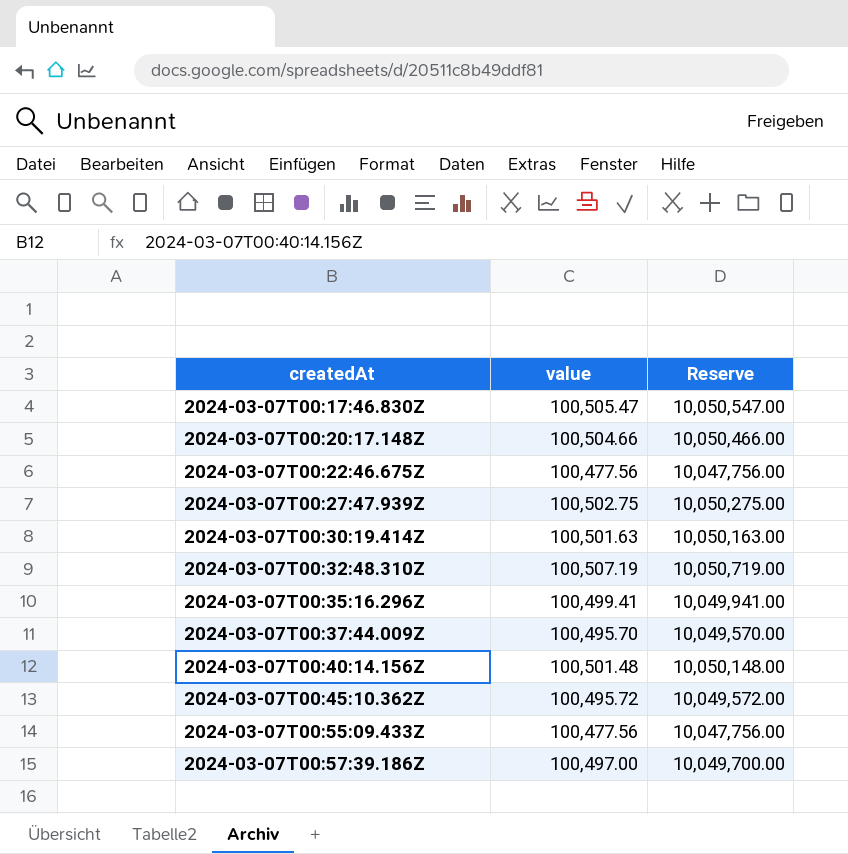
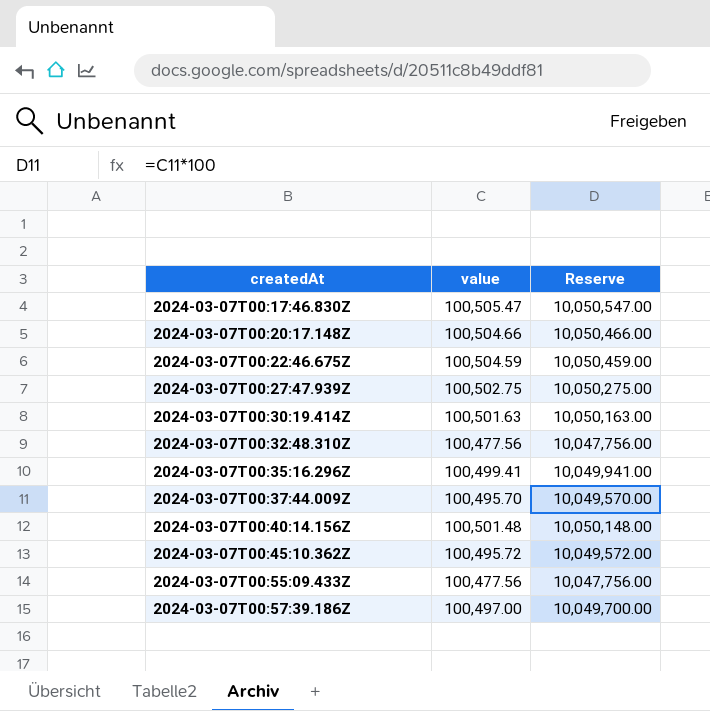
2024-03-07T00:22:46.675Z | value: 100,477.56 -> 100,504.59
2024-03-07T00:22:46.675Z | Reserve: 10,047,756.00 -> 10,050,459.00
2024-03-07T00:32:48.310Z | value: 100,507.19 -> 100,477.56
2024-03-07T00:32:48.310Z | Reserve: 10,050,719.00 -> 10,047,756.00

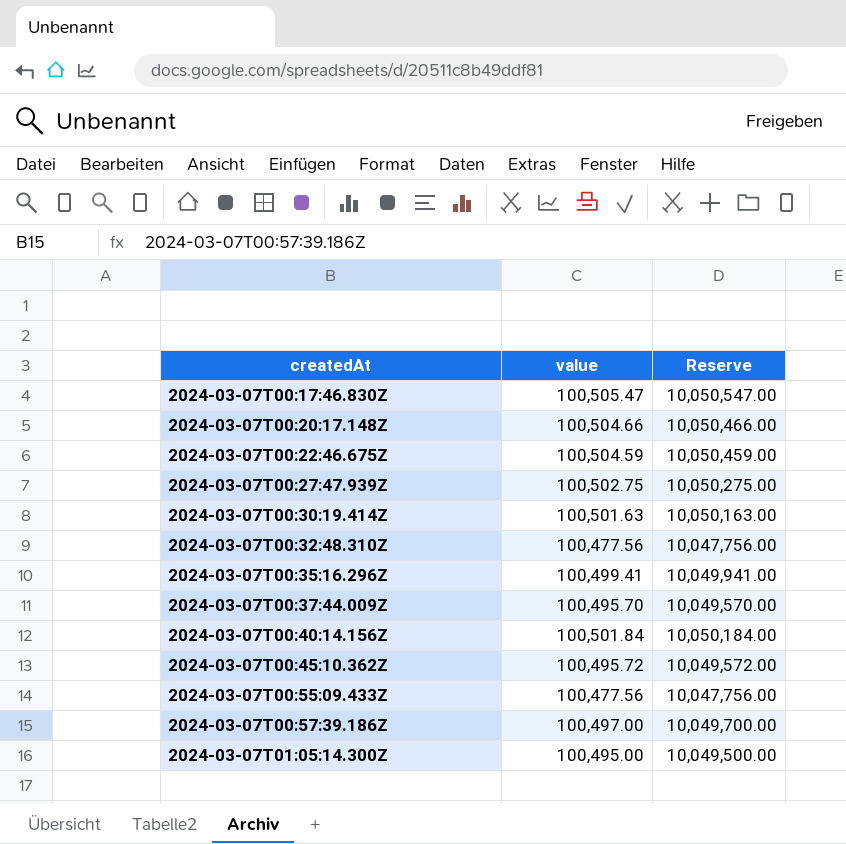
2024-03-07T00:40:14.156Z | value: 100,501.48 -> 100,501.84
2024-03-07T00:40:14.156Z | Reserve: 10,050,148.00 -> 10,050,184.00
row 2024-03-07T01:05:14.300Z: none -> 100,495.00 | 10,049,500.00

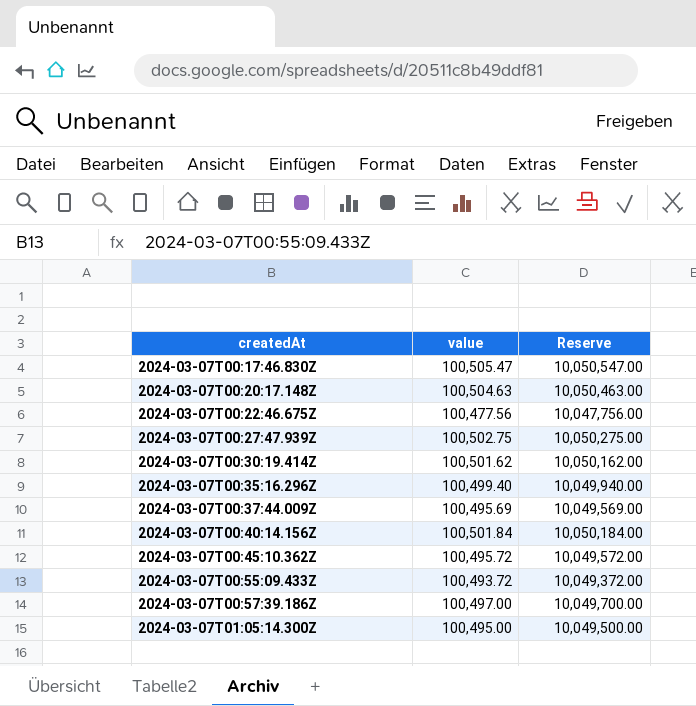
row 2024-03-07T00:32:48.310Z: 100,477.56 | 10,047,756.00 -> none
2024-03-07T00:20:17.148Z | value: 100,504.66 -> 100,504.63
2024-03-07T00:20:17.148Z | Reserve: 10,050,466.00 -> 10,050,463.00
2024-03-07T00:22:46.675Z | value: 100,504.59 -> 100,477.56
2024-03-07T00:22:46.675Z | Reserve: 10,050,459.00 -> 10,047,756.00
2024-03-07T00:30:19.414Z | value: 100,501.63 -> 100,501.62
2024-03-07T00:30:19.414Z | Reserve: 10,050,163.00 -> 10,050,162.00
2024-03-07T00:35:16.296Z | value: 100,499.41 -> 100,499.40
2024-03-07T00:35:16.296Z | Reserve: 10,049,941.00 -> 10,049,940.00
2024-03-07T00:37:44.009Z | value: 100,495.70 -> 100,495.69
2024-03-07T00:37:44.009Z | Reserve: 10,049,570.00 -> 10,049,569.00
2024-03-07T00:55:09.433Z | value: 100,477.56 -> 100,493.72
2024-03-07T00:55:09.433Z | Reserve: 10,047,756.00 -> 10,049,372.00

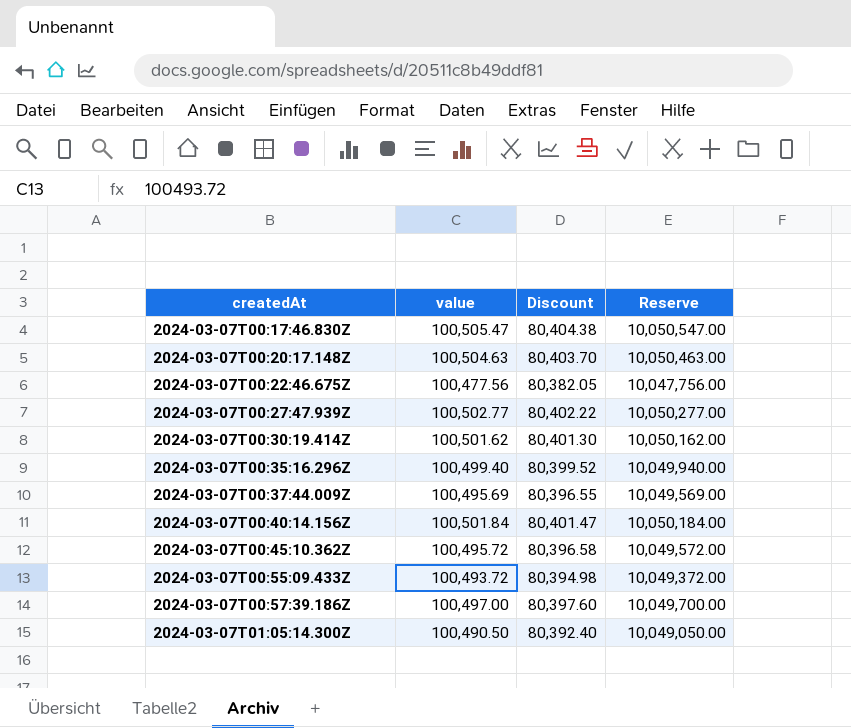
column Discount | formula: none -> [value] * 0.8
2024-03-07T00:27:47.939Z | value: 100,502.75 -> 100,502.77
2024-03-07T00:27:47.939Z | Reserve: 10,050,275.00 -> 10,050,277.00
2024-03-07T01:05:14.300Z | value: 100,495.00 -> 100,490.50
2024-03-07T01:05:14.300Z | Reserve: 10,049,500.00 -> 10,049,050.00

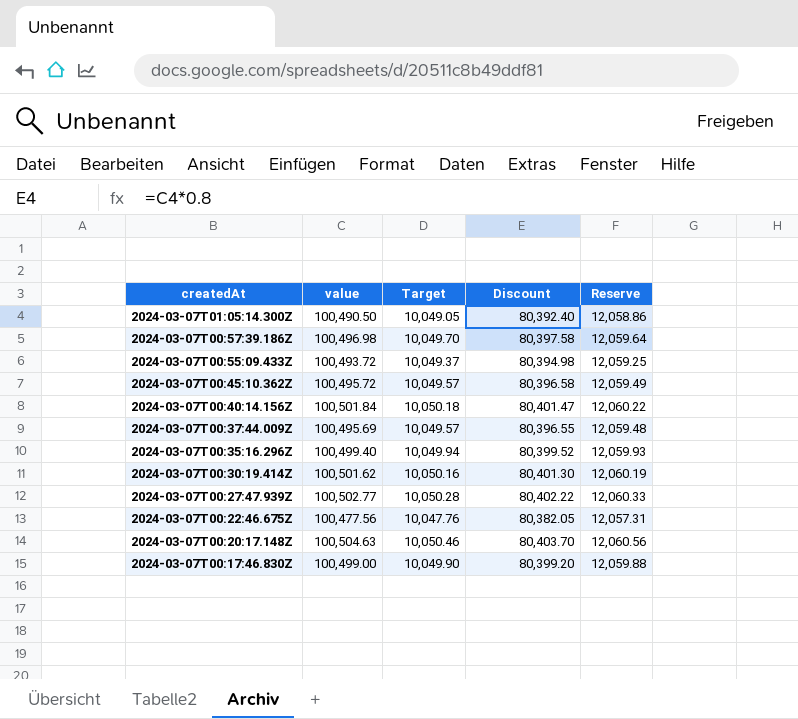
row order: createdAt ascending -> createdAt descending
column Target | formula: none -> [value] * 0.1
column Reserve | formula: [value] * 100 -> [value] * 0.12
2024-03-07T00:57:39.186Z | value: 100,497.00 -> 100,496.98
2024-03-07T00:57:39.186Z | Discount: 80,397.60 -> 80,397.58
2024-03-07T00:17:46.830Z | value: 100,505.47 -> 100,499.00
2024-03-07T00:17:46.830Z | Discount: 80,404.38 -> 80,399.20

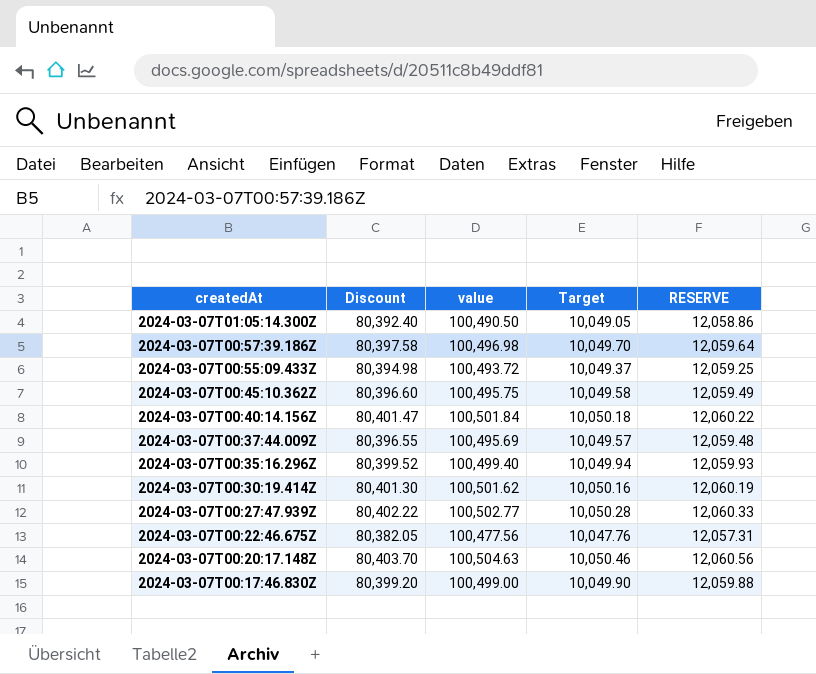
column Discount | position: 4 -> 2
column name: Reserve -> RESERVE
2024-03-07T00:45:10.362Z | Discount: 80,396.58 -> 80,396.60
2024-03-07T00:45:10.362Z | value: 100,495.72 -> 100,495.75
2024-03-07T00:45:10.362Z | Target: 10,049.57 -> 10,049.58

